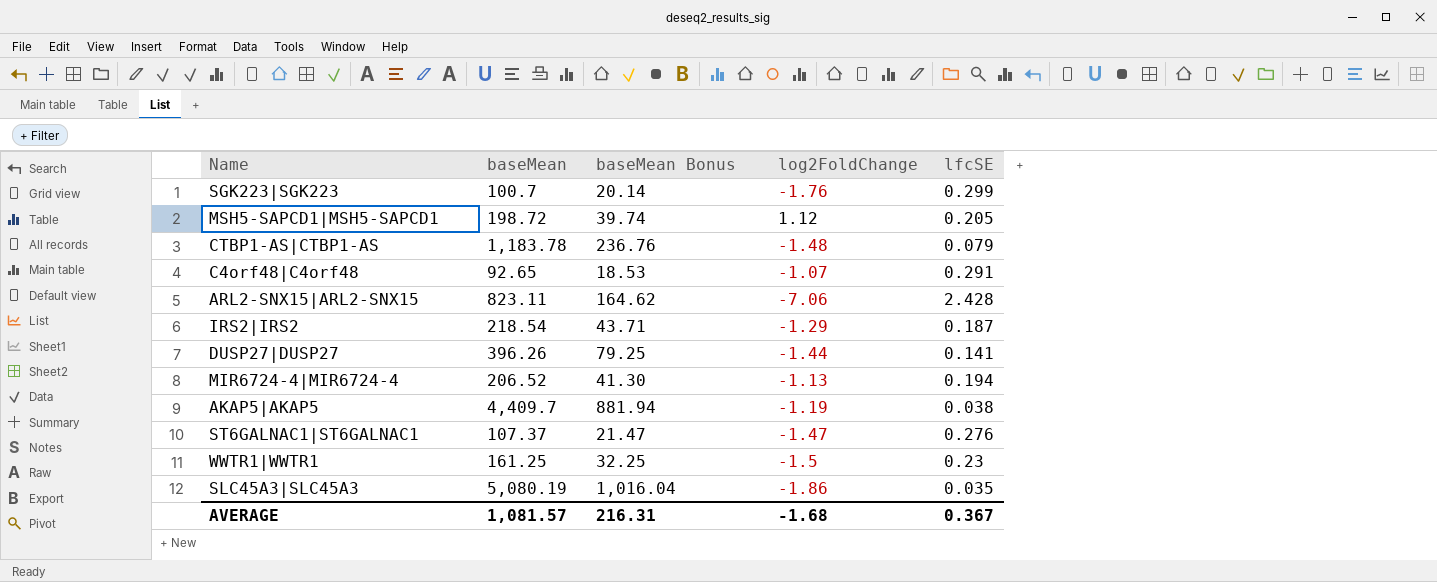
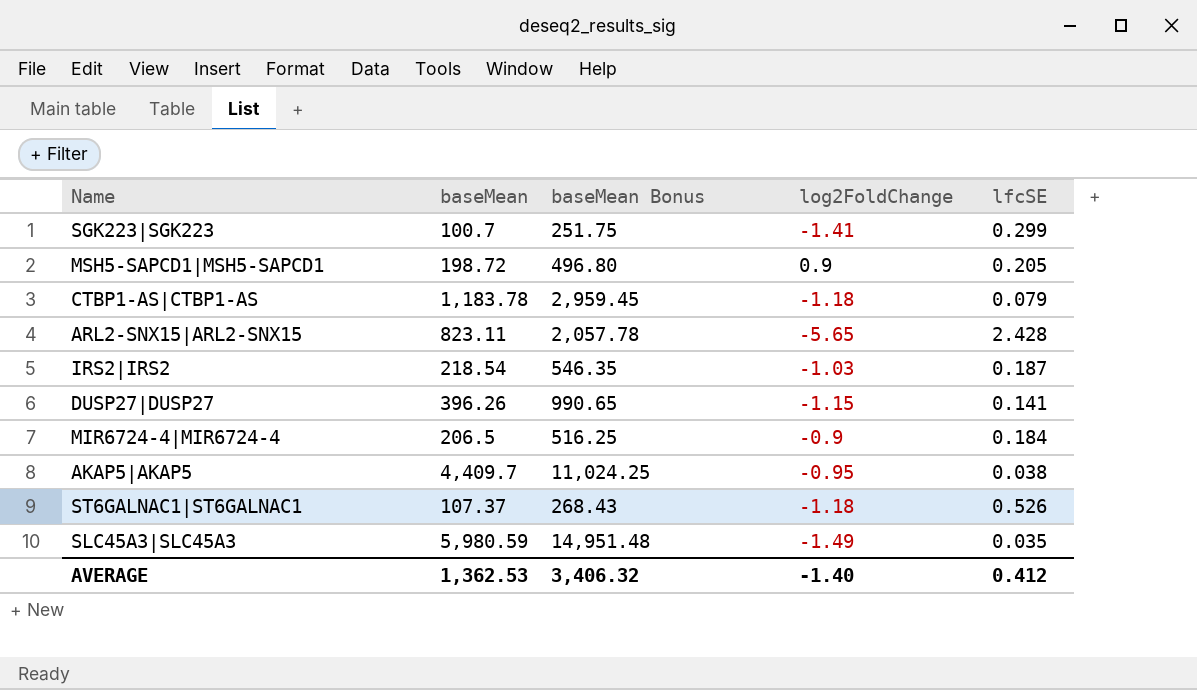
column baseMean Bonus | formula: [baseMean] * 0.2 -> [baseMean] * 2.5
row C4orf48|C4orf48: 92.65 | 18.53 | -1.07 | 0.291 -> none
row WWTR1|WWTR1: 161.25 | 32.25 | -1.5 | 0.23 -> none
SGK223|SGK223 | log2FoldChange: -1.76 -> -1.41
MSH5-SAPCD1|MSH5-SAPCD1 | log2FoldChange: 1.12 -> 0.9
CTBP1-AS|CTBP1-AS | log2FoldChange: -1.48 -> -1.18
ARL2-SNX15|ARL2-SNX15 | log2FoldChange: -7.06 -> -5.65
IRS2|IRS2 | log2FoldChange: -1.29 -> -1.03
DUSP27|DUSP27 | log2FoldChange: -1.44 -> -1.15
MIR6724-4|MIR6724-4 | baseMean: 206.52 -> 206.5
MIR6724-4|MIR6724-4 | log2FoldChange: -1.13 -> -0.9
MIR6724-4|MIR6724-4 | lfcSE: 0.194 -> 0.184
AKAP5|AKAP5 | log2FoldChange: -1.19 -> -0.95
ST6GALNAC1|ST6GALNAC1 | log2FoldChange: -1.47 -> -1.18
ST6GALNAC1|ST6GALNAC1 | lfcSE: 0.276 -> 0.526
SLC45A3|SLC45A3 | baseMean: 5,080.19 -> 5,980.59
SLC45A3|SLC45A3 | log2FoldChange: -1.86 -> -1.49
AVERAGE | baseMean: 1,081.57 -> 1,362.53
AVERAGE | baseMean Bonus: 216.31 -> 3,406.32
AVERAGE | log2FoldChange: -1.68 -> -1.40
AVERAGE | lfcSE: 0.367 -> 0.412

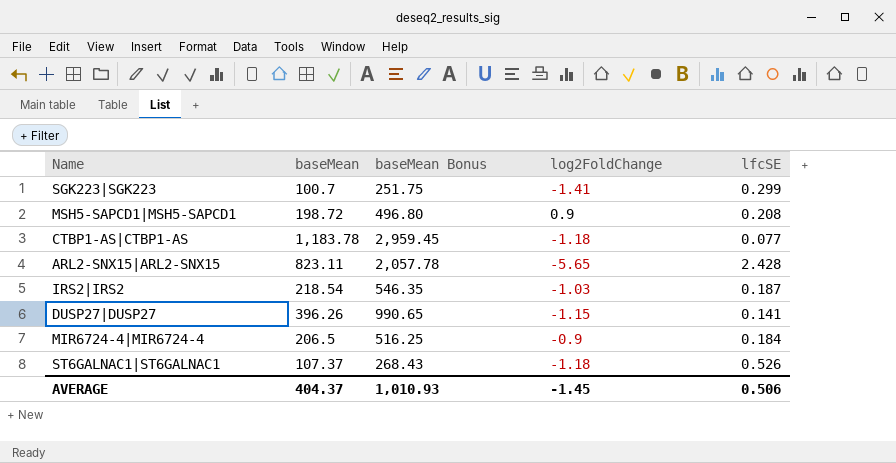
row AKAP5|AKAP5: 4,409.7 | 11,024.25 | -0.95 | 0.038 -> none
row SLC45A3|SLC45A3: 5,980.59 | 14,951.48 | -1.49 | 0.035 -> none
MSH5-SAPCD1|MSH5-SAPCD1 | lfcSE: 0.205 -> 0.208
CTBP1-AS|CTBP1-AS | lfcSE: 0.079 -> 0.077
AVERAGE | baseMean: 1,362.53 -> 404.37
AVERAGE | baseMean Bonus: 3,406.32 -> 1,010.93
AVERAGE | log2FoldChange: -1.40 -> -1.45
AVERAGE | lfcSE: 0.412 -> 0.506

